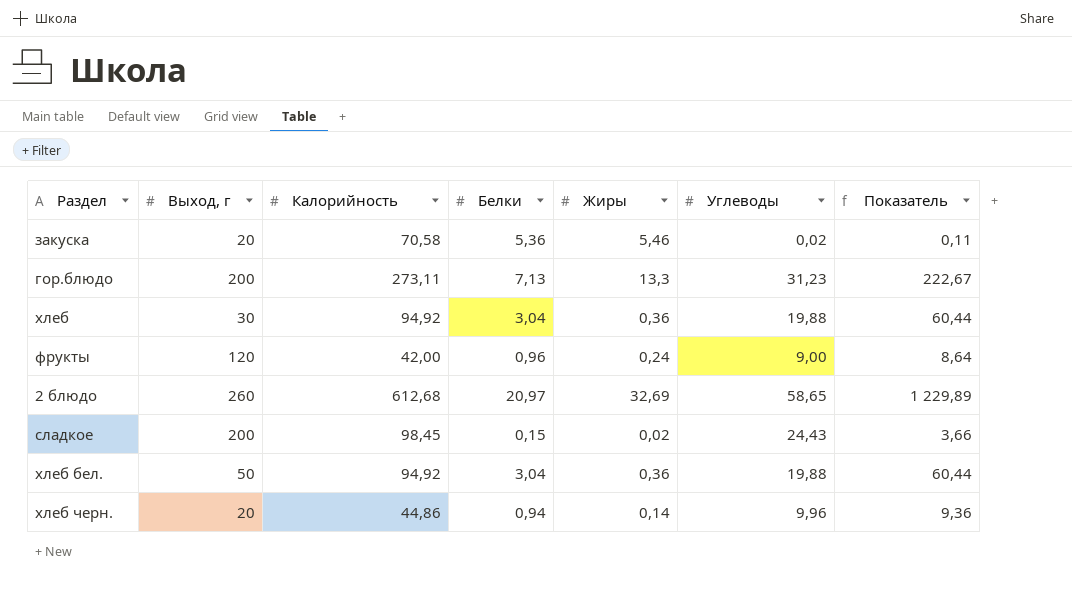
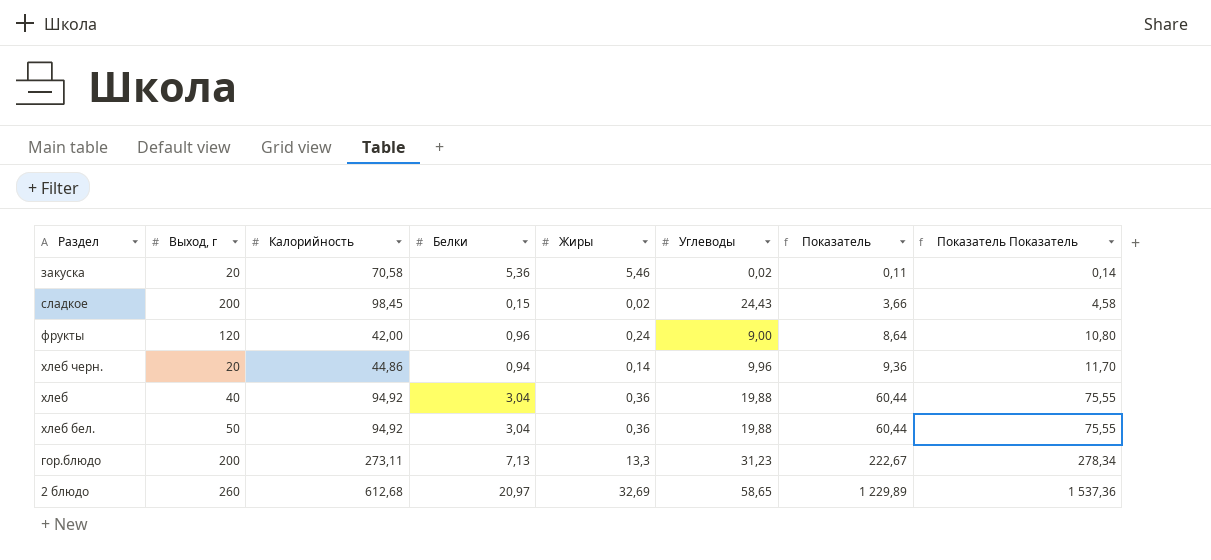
row order: none -> Показатель ascending
column Показатель Показатель | formula: none -> [Показатель] * 1,25
хлеб | Выход, г: 30 -> 40

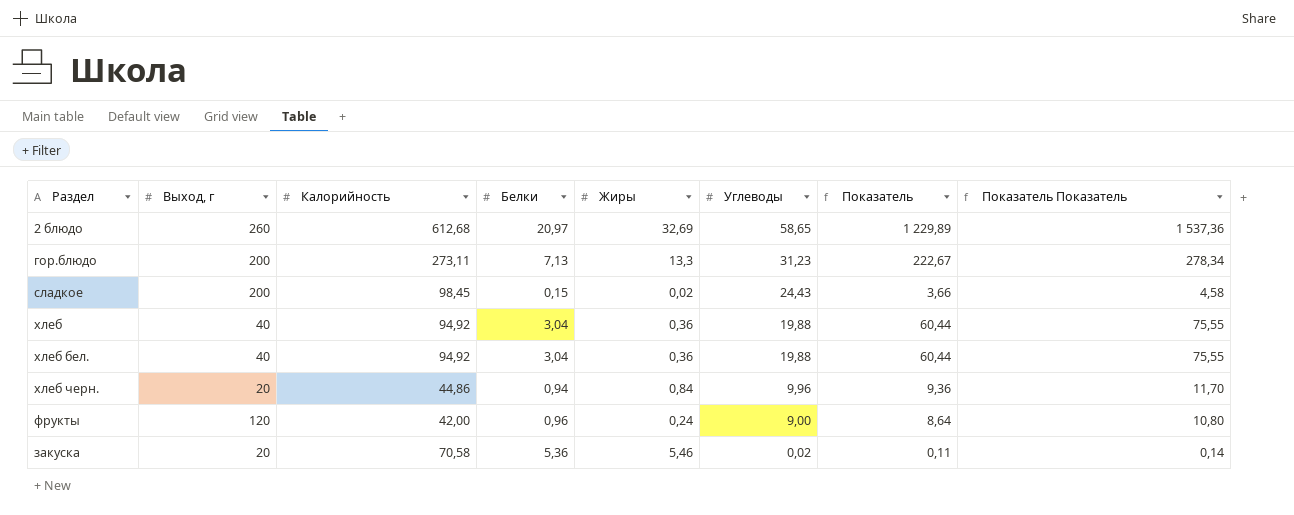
row order: Показатель ascending -> Углеводы descending
хлеб бел. | Выход, г: 50 -> 40
хлеб черн. | Жиры: 0,14 -> 0,84

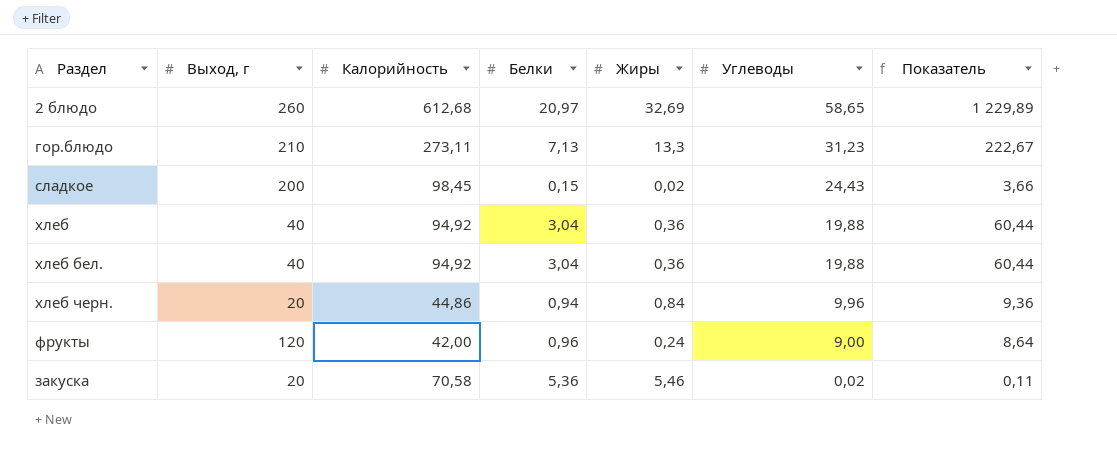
column Показатель Показатель | formula: [Показатель] * 1,25 -> none
гор.блюдо | Выход, г: 200 -> 210

